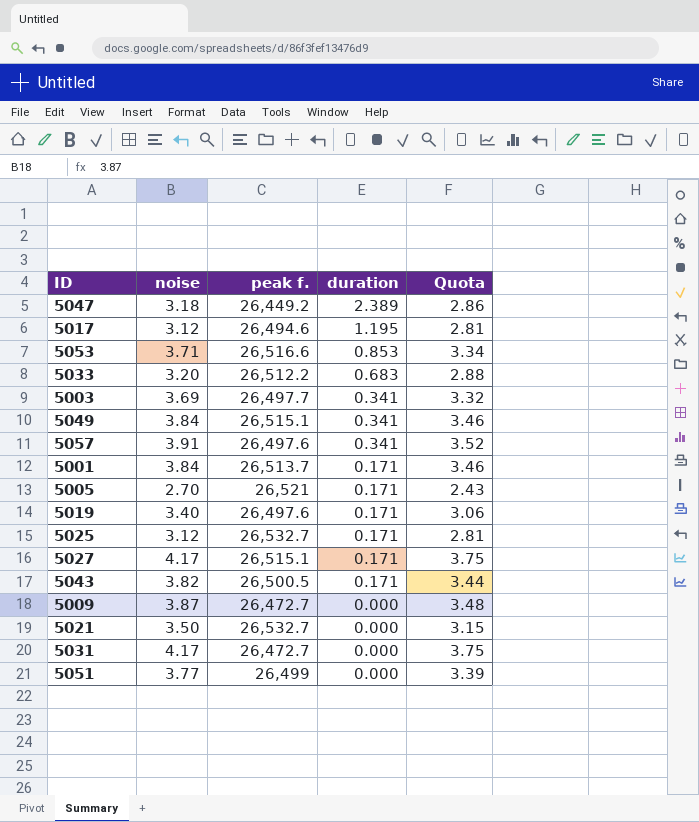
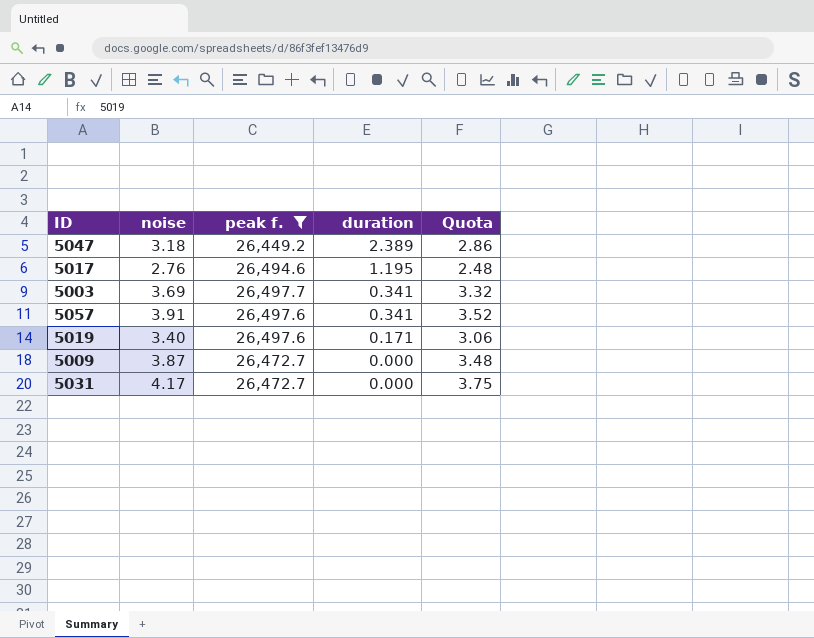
filter: none -> peak f. <= 26,497.7
5017 | noise: 3.12 -> 2.76
5017 | Quota: 2.81 -> 2.48

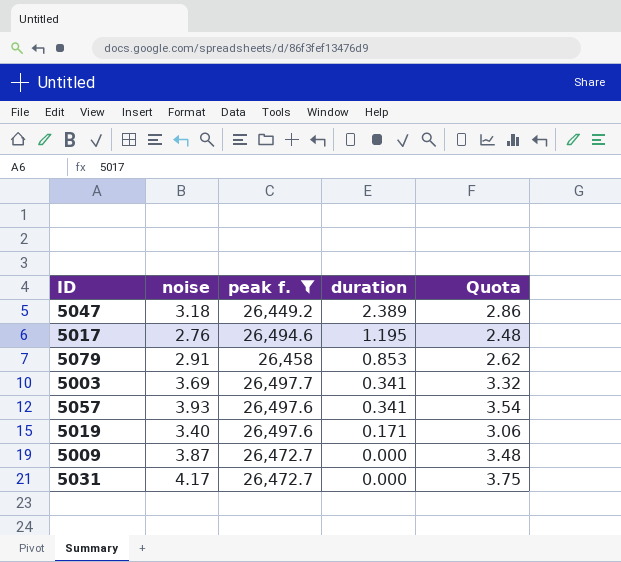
row 5079: none -> 2.91 | 26,458 | 0.853 | 2.62
5057 | noise: 3.91 -> 3.93
5057 | Quota: 3.52 -> 3.54

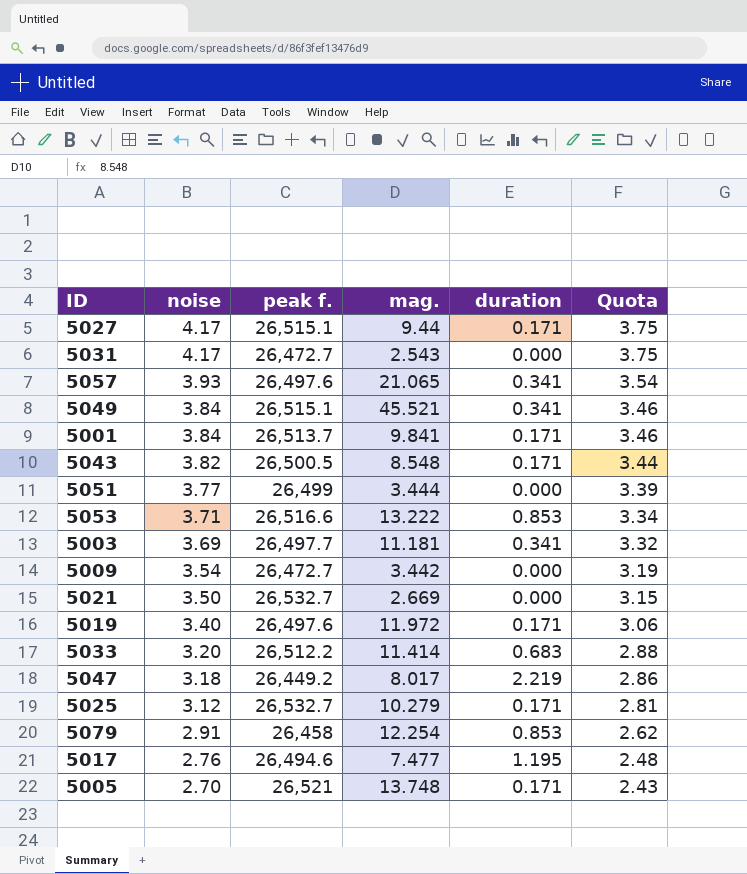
filter: peak f. <= 26,497.7 -> none
row order: duration descending -> noise descending
column mag. | position: none -> 4
5009 | noise: 3.87 -> 3.54
5009 | Quota: 3.48 -> 3.19
5047 | duration: 2.389 -> 2.219

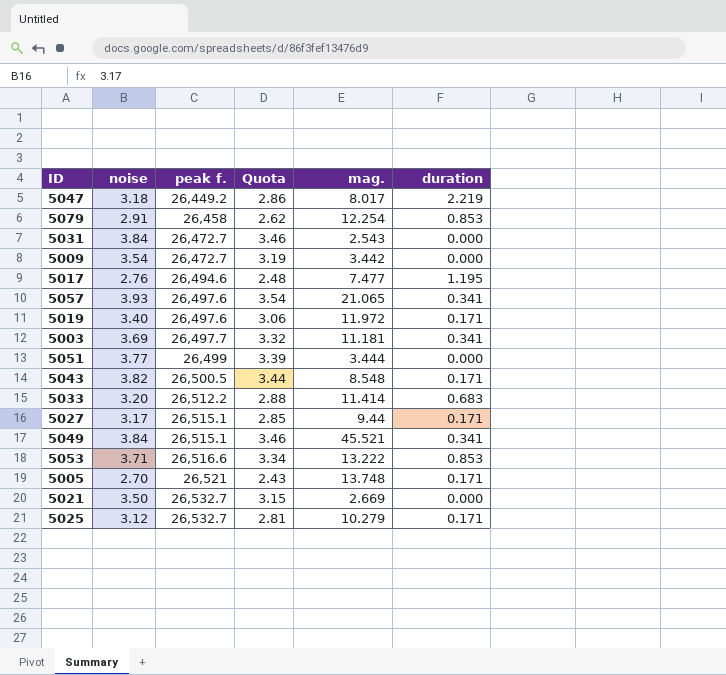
row order: noise descending -> peak f. ascending
column Quota | position: 6 -> 4
row 5001: 3.84 | 26,513.7 | 9.841 | 0.171 | 3.46 -> none
5031 | noise: 4.17 -> 3.84
5031 | Quota: 3.75 -> 3.46
5027 | noise: 4.17 -> 3.17
5027 | Quota: 3.75 -> 2.85

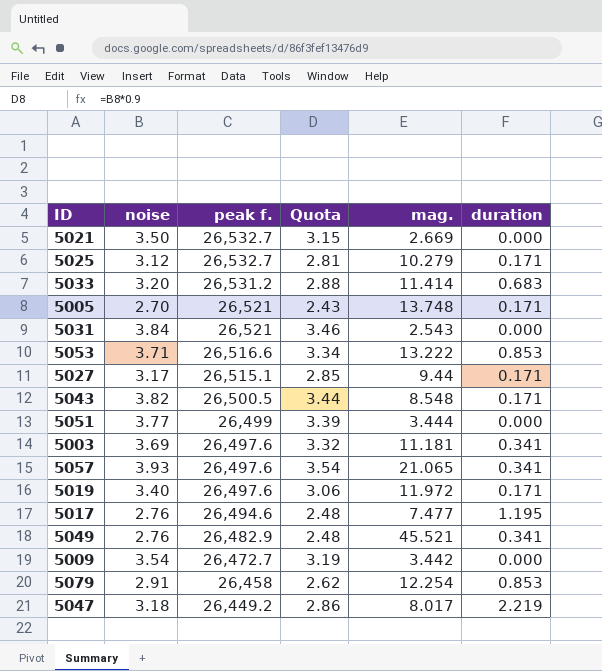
row order: peak f. ascending -> peak f. descending
5033 | peak f.: 26,512.2 -> 26,531.2
5031 | peak f.: 26,472.7 -> 26,521
5003 | peak f.: 26,497.7 -> 26,497.6
5049 | noise: 3.84 -> 2.76
5049 | peak f.: 26,515.1 -> 26,482.9
5049 | Quota: 3.46 -> 2.48

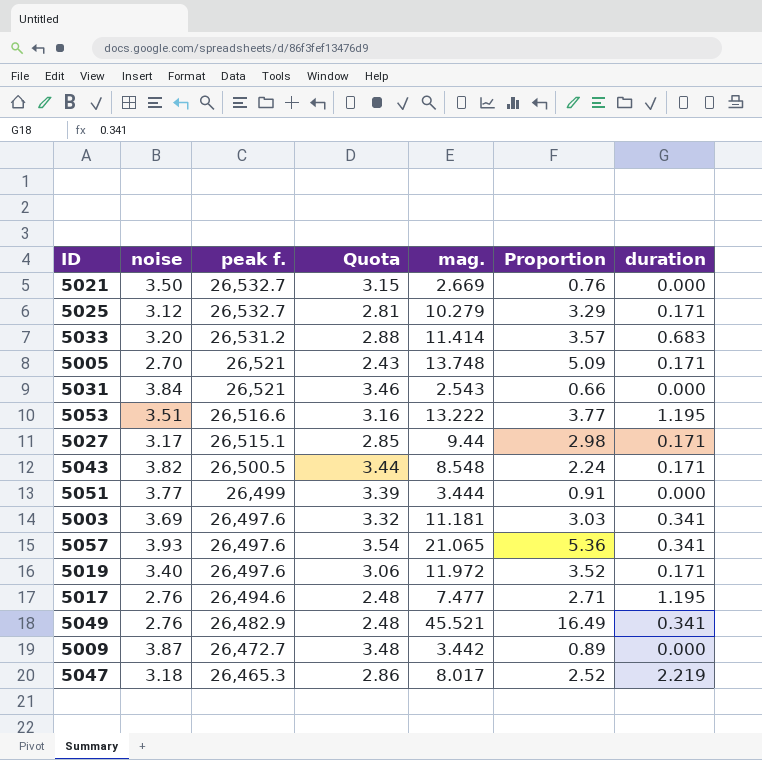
column Proportion | formula: none -> [mag.] / [noise]
row 5079: 2.91 | 26,458 | 2.62 | 12.254 | 0.853 -> none
5053 | noise: 3.71 -> 3.51
5053 | Quota: 3.34 -> 3.16
5053 | duration: 0.853 -> 1.195
5009 | noise: 3.54 -> 3.87
5009 | Quota: 3.19 -> 3.48
5047 | peak f.: 26,449.2 -> 26,465.3

